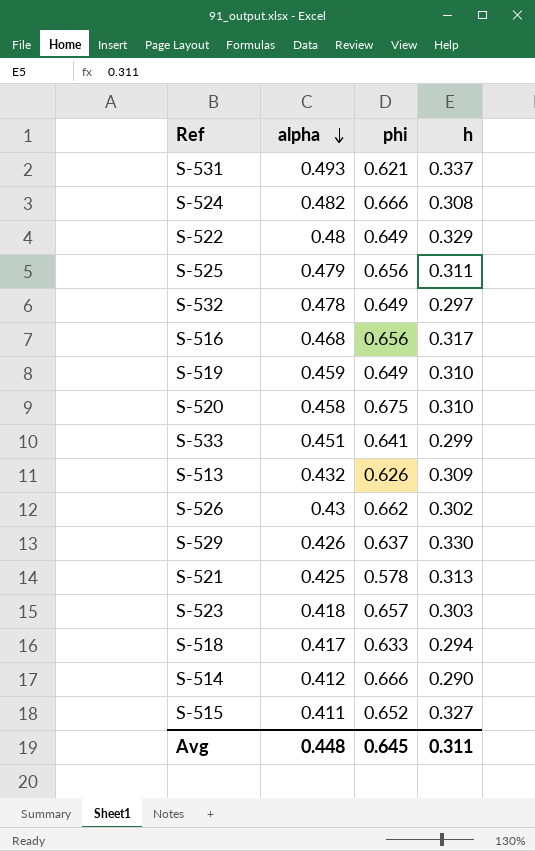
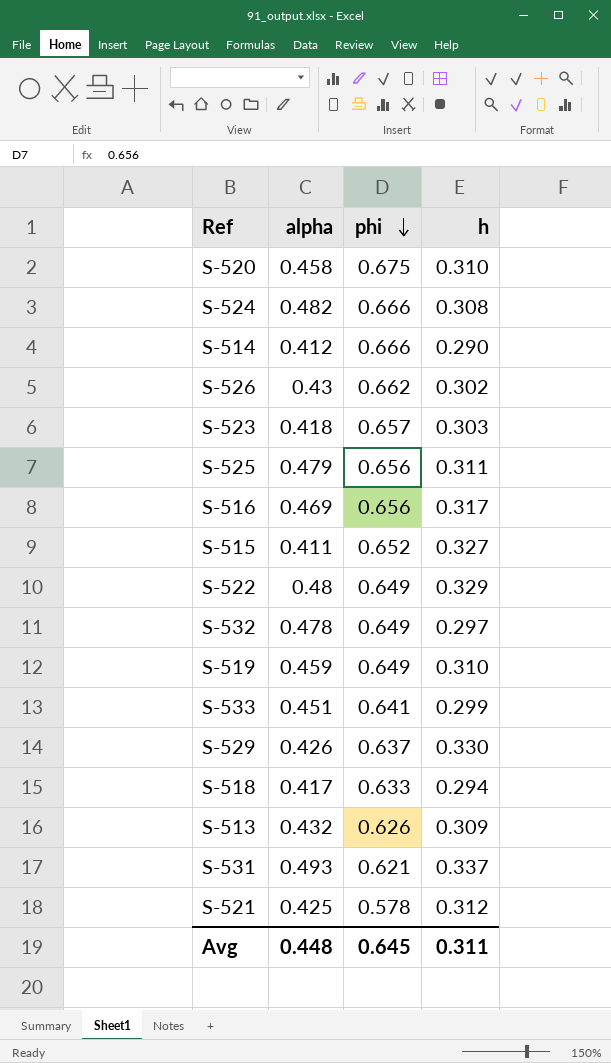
row order: alpha descending -> phi descending
S-516 | alpha: 0.468 -> 0.469
S-521 | h: 0.313 -> 0.312

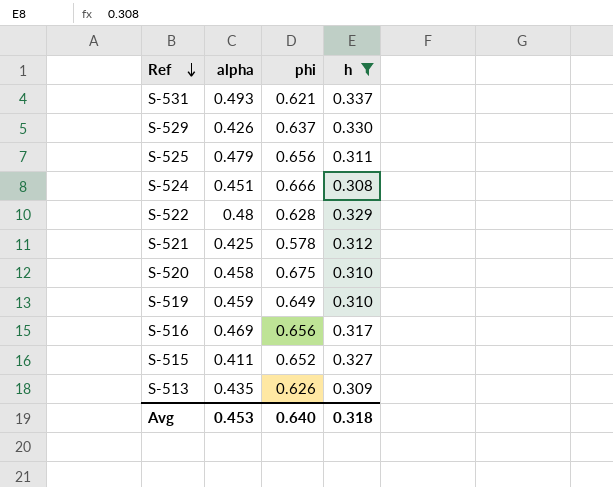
filter: none -> h >= 0.308
row order: phi descending -> Ref descending
S-524 | alpha: 0.482 -> 0.451
S-522 | phi: 0.649 -> 0.628
S-513 | alpha: 0.432 -> 0.435
Avg | alpha: 0.448 -> 0.453
Avg | phi: 0.645 -> 0.640
Avg | h: 0.311 -> 0.318

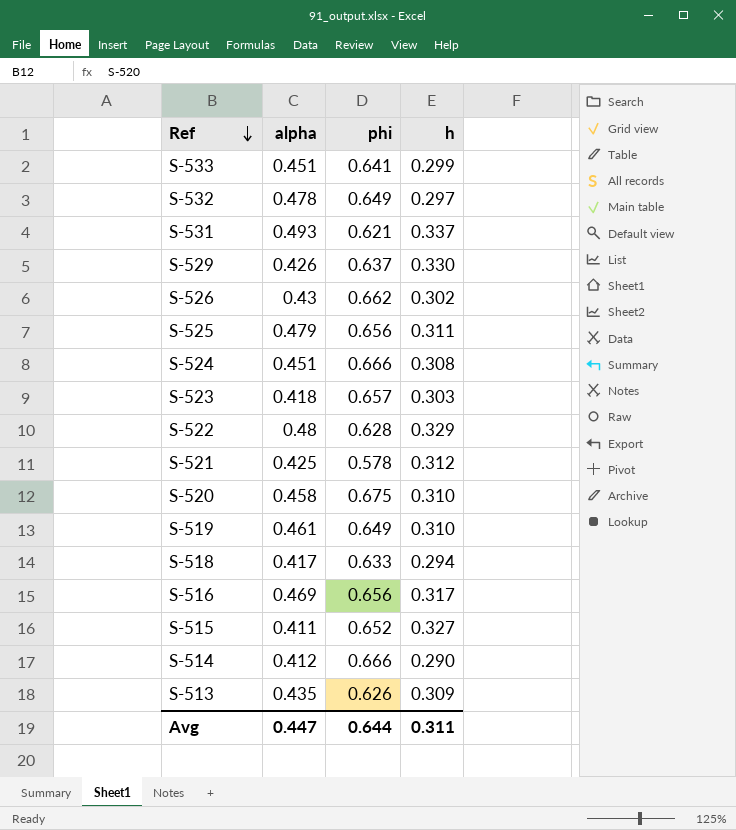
filter: h >= 0.308 -> none
S-519 | alpha: 0.459 -> 0.461
Avg | alpha: 0.453 -> 0.447
Avg | phi: 0.640 -> 0.644
Avg | h: 0.318 -> 0.311

